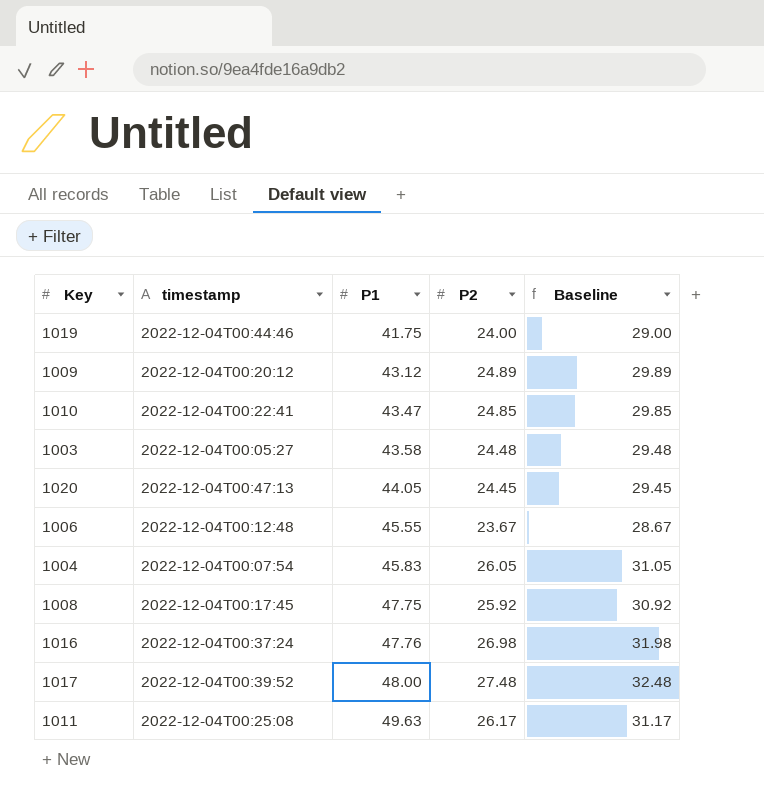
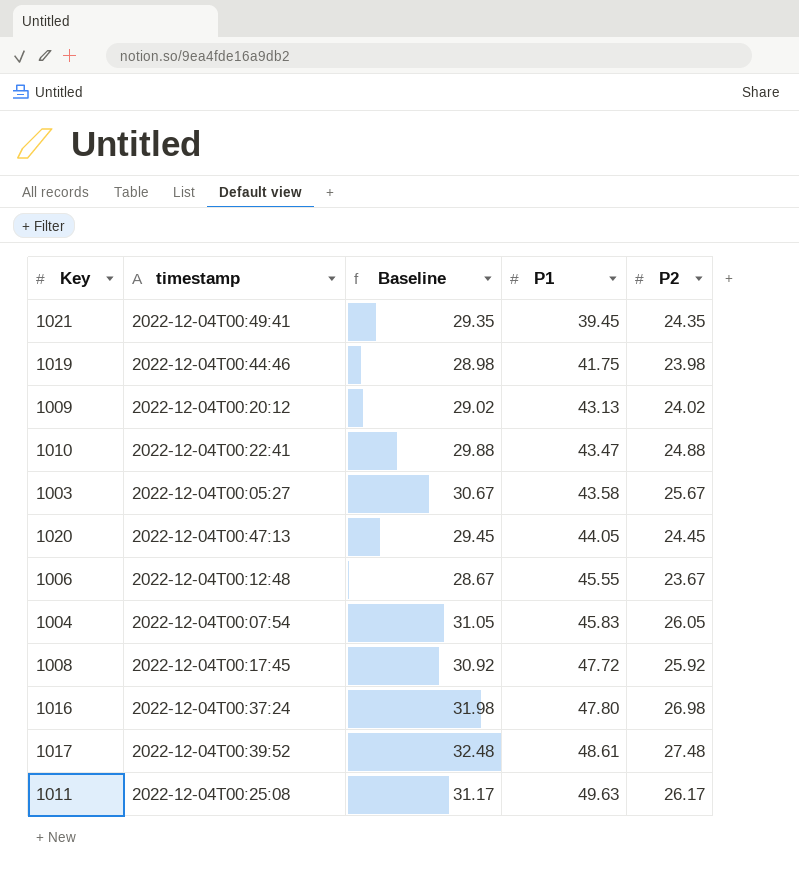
column Baseline | position: 5 -> 3
row 1021: none -> 2022-12-04T00:49:41 | 29.35 | 39.45 | 24.35
1019 | Baseline: 29.00 -> 28.98
1019 | P2: 24.00 -> 23.98
1009 | Baseline: 29.89 -> 29.02
1009 | P1: 43.12 -> 43.13
1009 | P2: 24.89 -> 24.02
1010 | Baseline: 29.85 -> 29.88
1010 | P2: 24.85 -> 24.88
1003 | Baseline: 29.48 -> 30.67
1003 | P2: 24.48 -> 25.67
1008 | P1: 47.75 -> 47.72
1016 | P1: 47.76 -> 47.80
1017 | P1: 48.00 -> 48.61

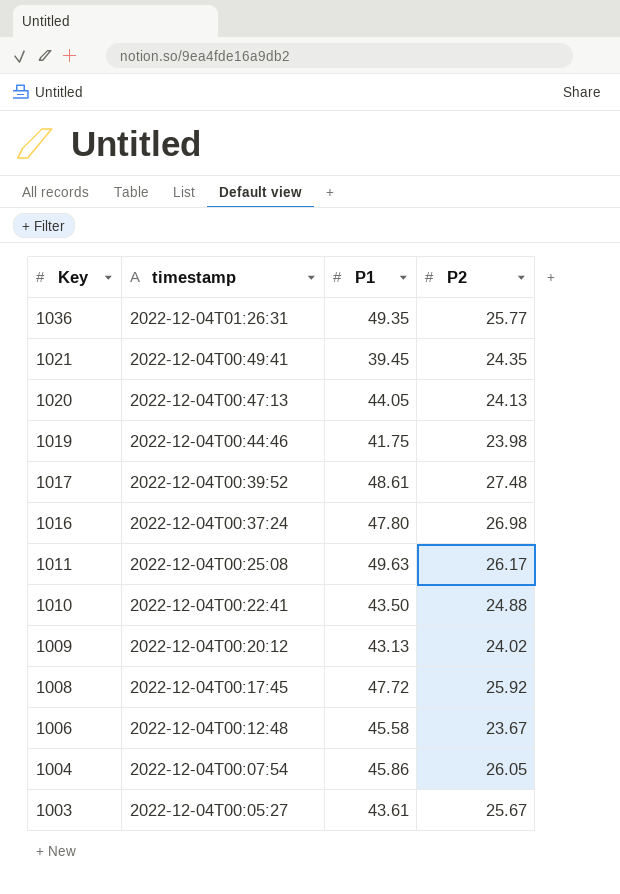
row order: P1 ascending -> Key descending
column Baseline | formula: [P2] + 5 -> none
row 1036: none -> 2022-12-04T01:26:31 | 49.35 | 25.77
1020 | P2: 24.45 -> 24.13
1010 | P1: 43.47 -> 43.50
1006 | P1: 45.55 -> 45.58
1004 | P1: 45.83 -> 45.86
1003 | P1: 43.58 -> 43.61

